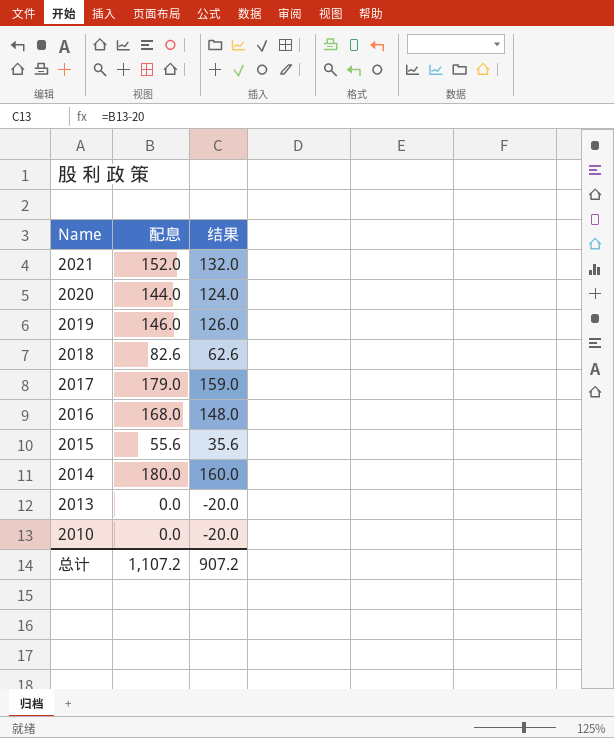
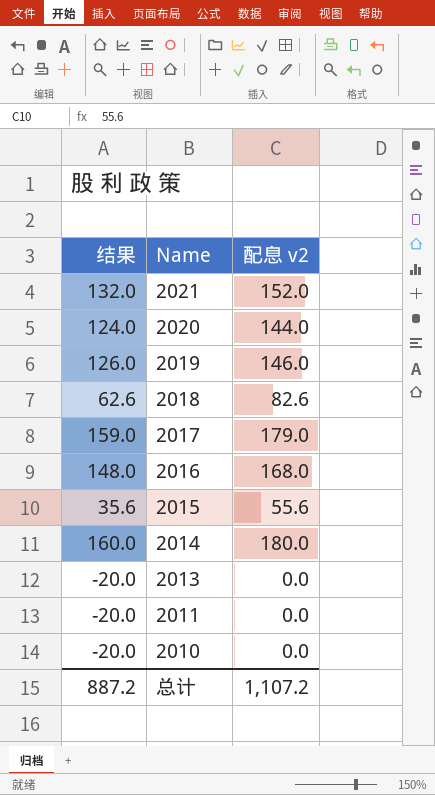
column 结果 | position: 3 -> 1
column name: 配息 -> 配息 v2
row 2011: none -> -20.0 | 0.0
总计 | 结果: 907.2 -> 887.2

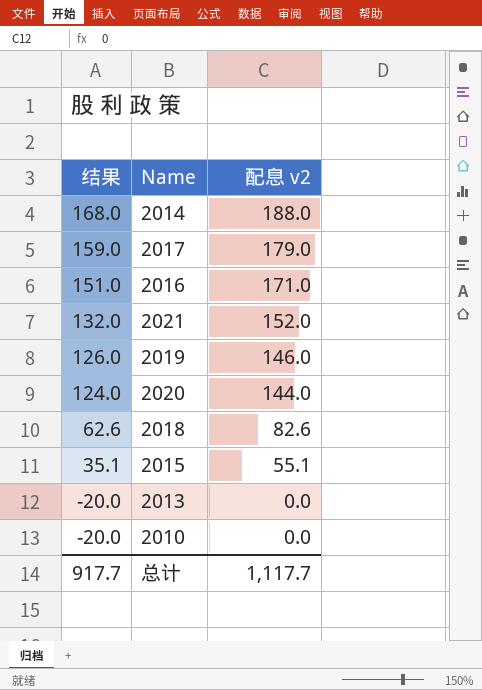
row order: Name descending -> 结果 descending
row 2011: -20.0 | 0.0 -> none
2014 | 结果: 160.0 -> 168.0
2014 | 配息 v2: 180.0 -> 188.0
2016 | 结果: 148.0 -> 151.0
2016 | 配息 v2: 168.0 -> 171.0
2015 | 结果: 35.6 -> 35.1
2015 | 配息 v2: 55.6 -> 55.1
总计 | 结果: 887.2 -> 917.7
总计 | 配息 v2: 1,107.2 -> 1,117.7

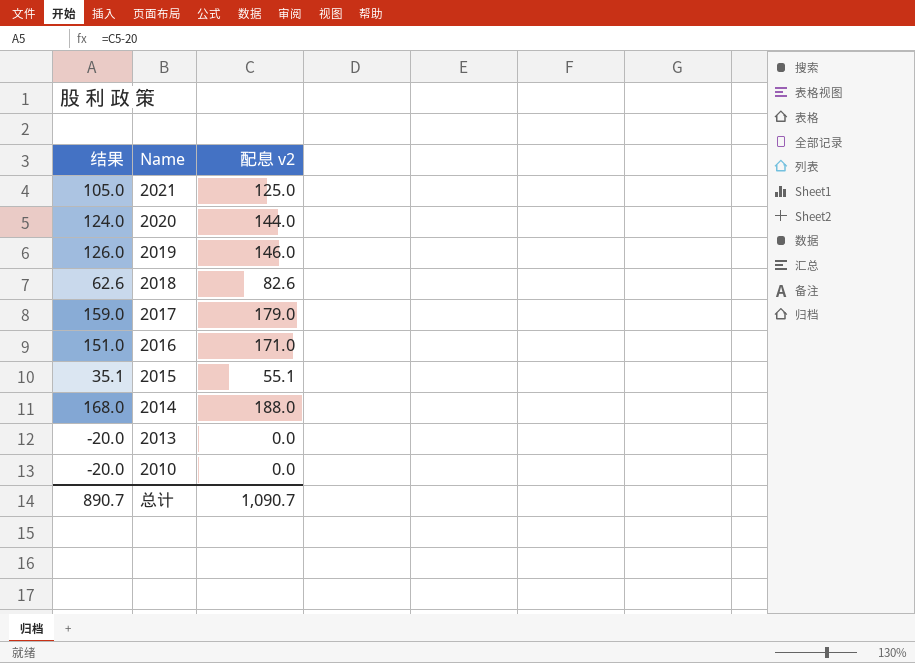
row order: 结果 descending -> Name descending
2021 | 结果: 132.0 -> 105.0
2021 | 配息 v2: 152.0 -> 125.0
总计 | 结果: 917.7 -> 890.7
总计 | 配息 v2: 1,117.7 -> 1,090.7

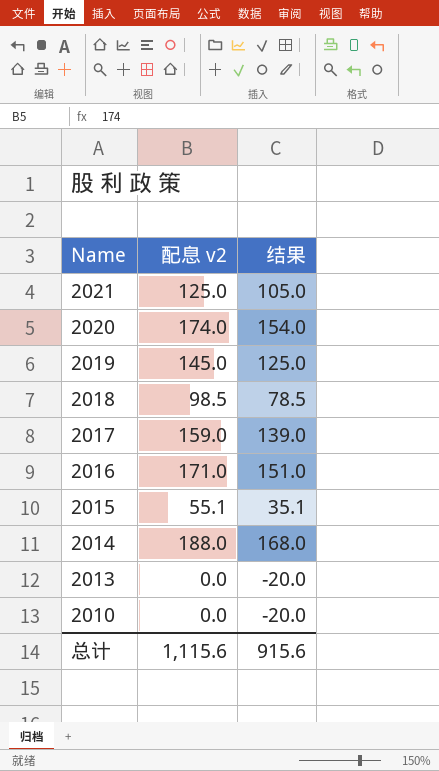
column 结果 | position: 1 -> 3
2020 | 配息 v2: 144.0 -> 174.0
2020 | 结果: 124.0 -> 154.0
2019 | 配息 v2: 146.0 -> 145.0
2019 | 结果: 126.0 -> 125.0
2018 | 配息 v2: 82.6 -> 98.5
2018 | 结果: 62.6 -> 78.5
2017 | 配息 v2: 179.0 -> 159.0
2017 | 结果: 159.0 -> 139.0
总计 | 配息 v2: 1,090.7 -> 1,115.6
总计 | 结果: 890.7 -> 915.6

